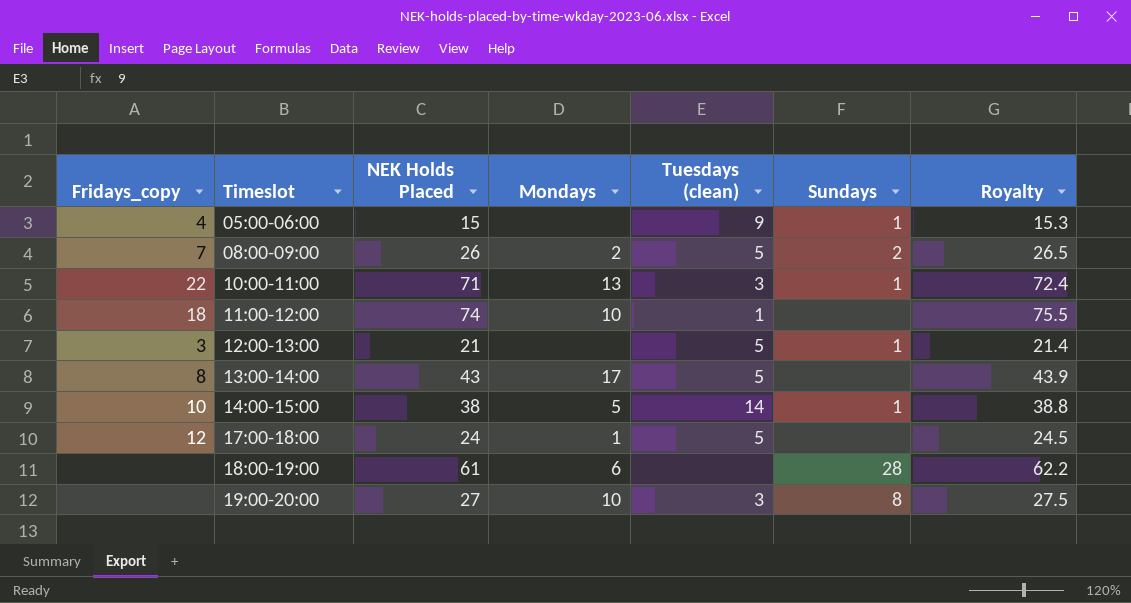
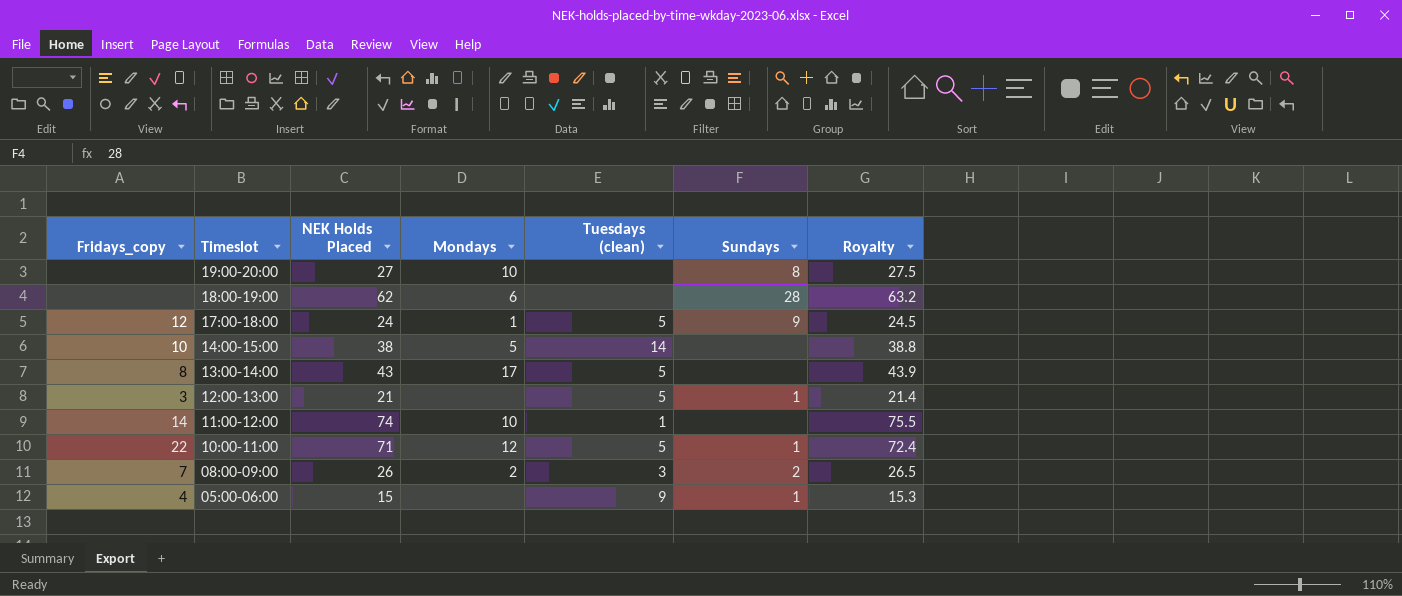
row order: Timeslot ascending -> Timeslot descending
19:00-20:00 | Tuesdays (clean): 3 -> none
18:00-19:00 | NEK Holds Placed: 61 -> 62
18:00-19:00 | Royalty: 62.2 -> 63.2
17:00-18:00 | Sundays: none -> 9
14:00-15:00 | Sundays: 1 -> none
11:00-12:00 | Fridays_copy: 18 -> 14
10:00-11:00 | Mondays: 13 -> 12
10:00-11:00 | Tuesdays (clean): 3 -> 5
08:00-09:00 | Tuesdays (clean): 5 -> 3

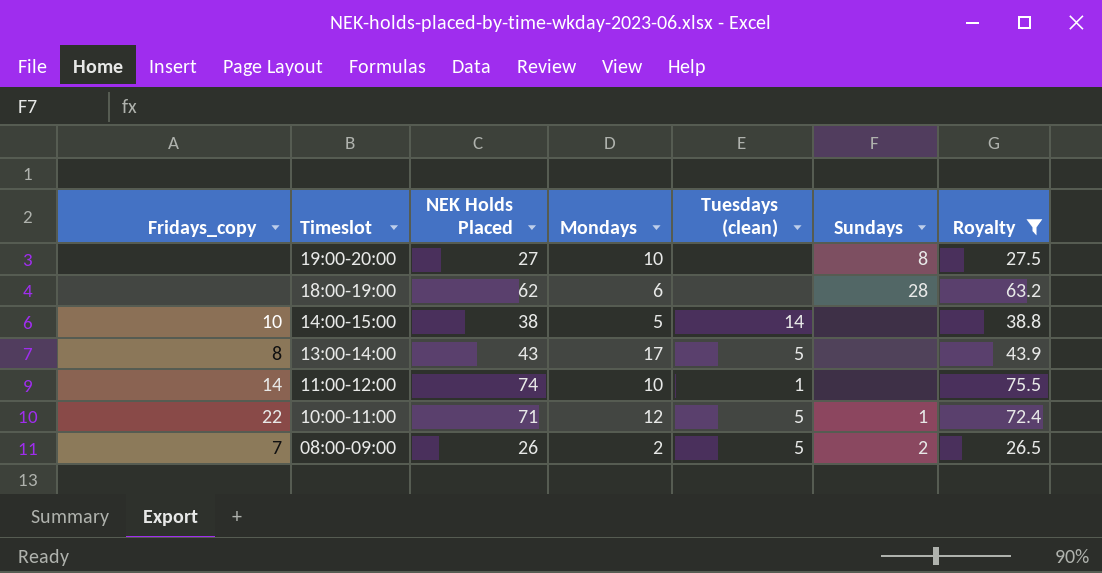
filter: none -> Royalty >= 26.5
08:00-09:00 | Tuesdays (clean): 3 -> 5

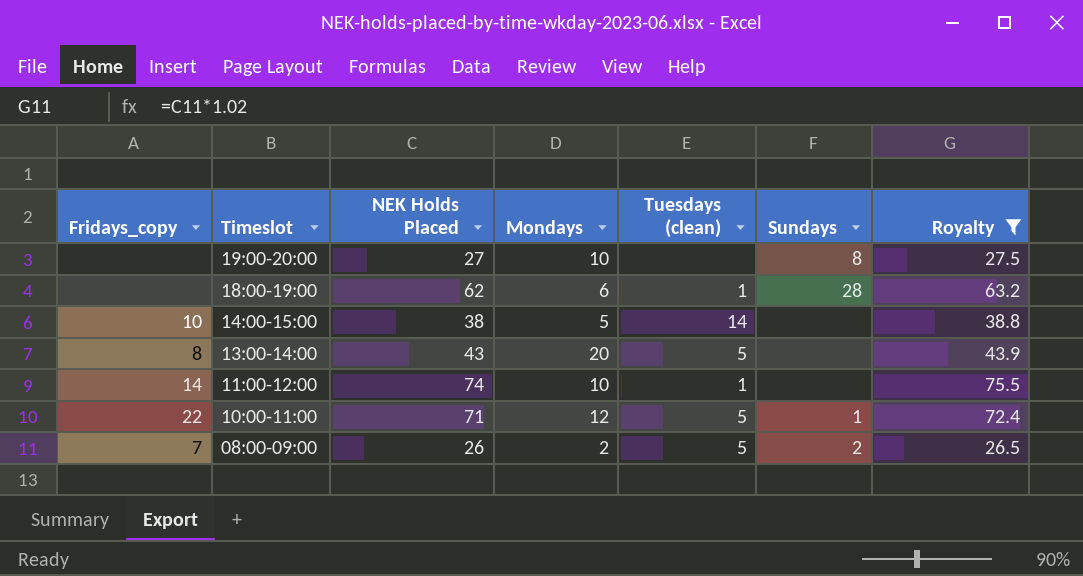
18:00-19:00 | Tuesdays (clean): none -> 1
13:00-14:00 | Mondays: 17 -> 20

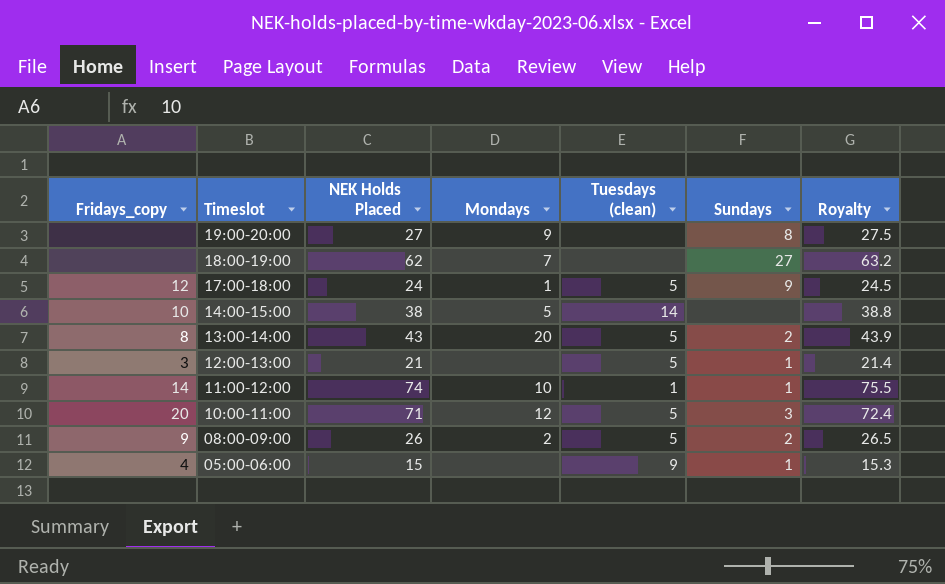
filter: Royalty >= 26.5 -> none
19:00-20:00 | Mondays: 10 -> 9
18:00-19:00 | Mondays: 6 -> 7
18:00-19:00 | Tuesdays (clean): 1 -> none
18:00-19:00 | Sundays: 28 -> 27
13:00-14:00 | Sundays: none -> 2
11:00-12:00 | Sundays: none -> 1
10:00-11:00 | Fridays_copy: 22 -> 20
10:00-11:00 | Sundays: 1 -> 3
08:00-09:00 | Fridays_copy: 7 -> 9

